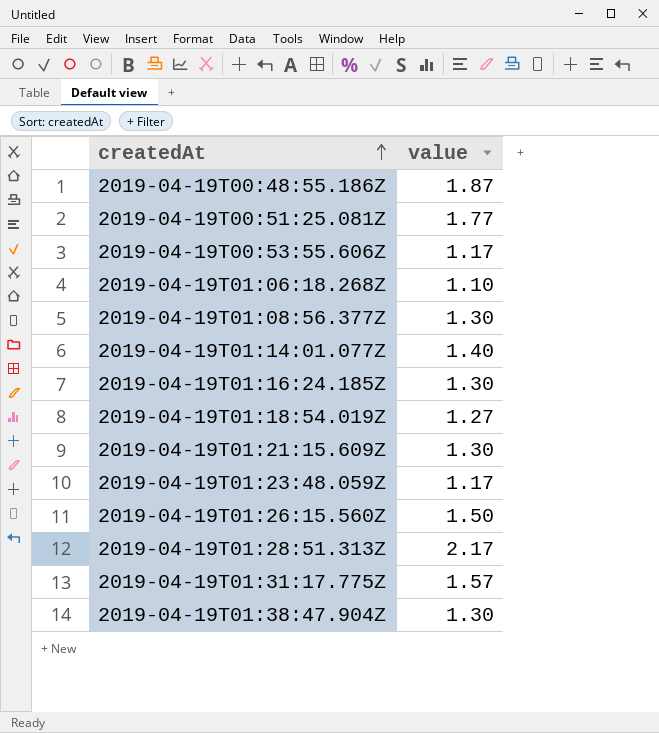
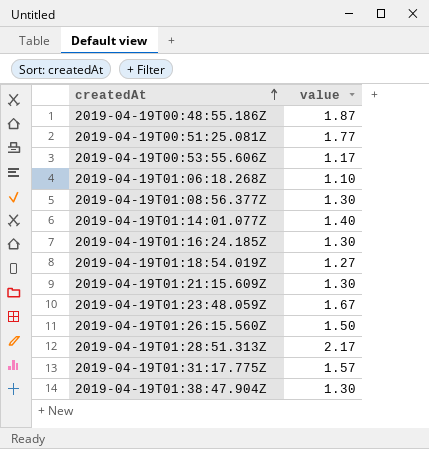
2019-04-19T01:23:48.059Z | value: 1.17 -> 1.67

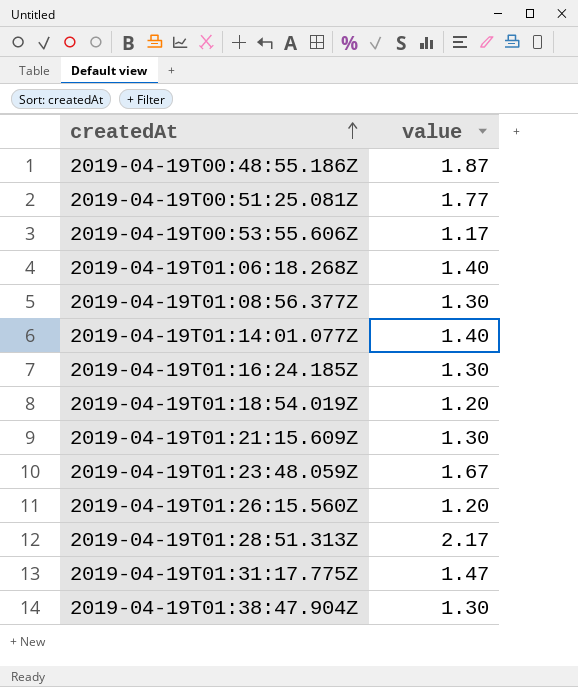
2019-04-19T01:06:18.268Z | value: 1.10 -> 1.40
2019-04-19T01:18:54.019Z | value: 1.27 -> 1.20
2019-04-19T01:26:15.560Z | value: 1.50 -> 1.20
2019-04-19T01:31:17.775Z | value: 1.57 -> 1.47

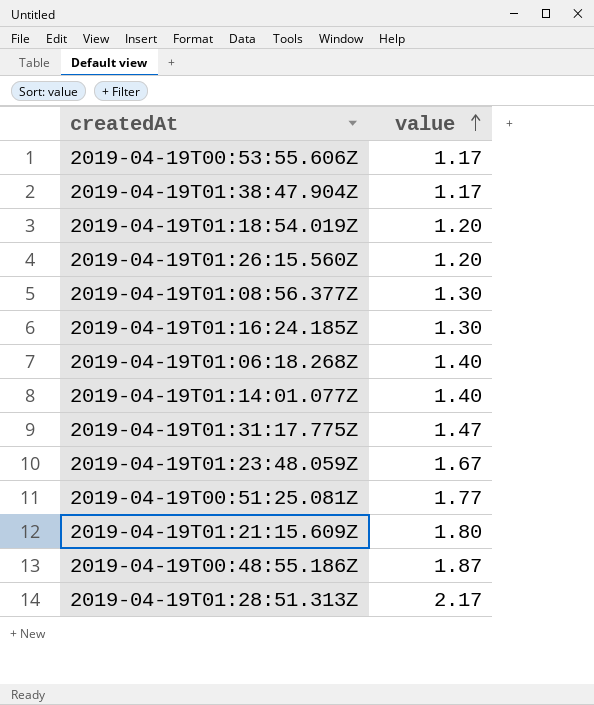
row order: createdAt ascending -> value ascending
2019-04-19T01:38:47.904Z | value: 1.30 -> 1.17
2019-04-19T01:21:15.609Z | value: 1.30 -> 1.80

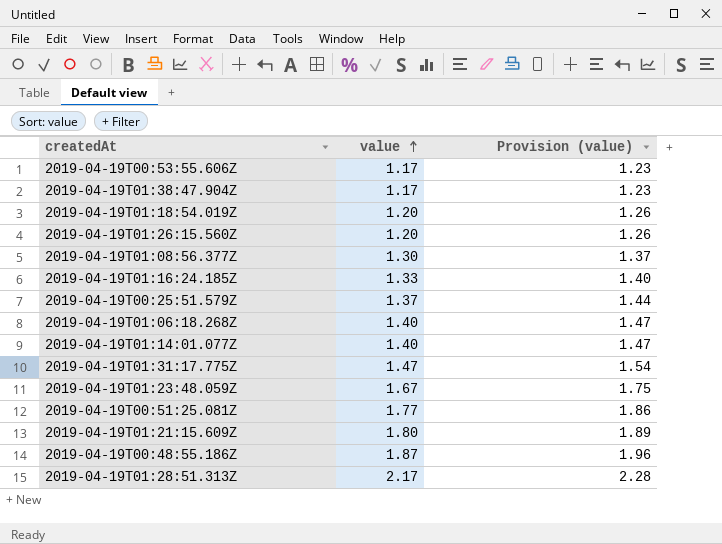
column Provision (value) | formula: none -> [value] * 1.05
2019-04-19T01:16:24.185Z | value: 1.30 -> 1.33
row 2019-04-19T00:25:51.579Z: none -> 1.37 | 1.44

